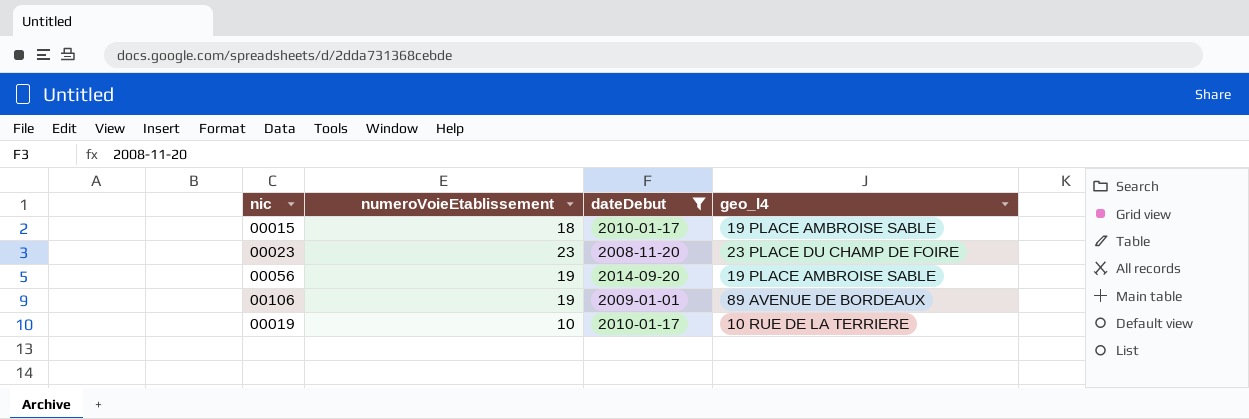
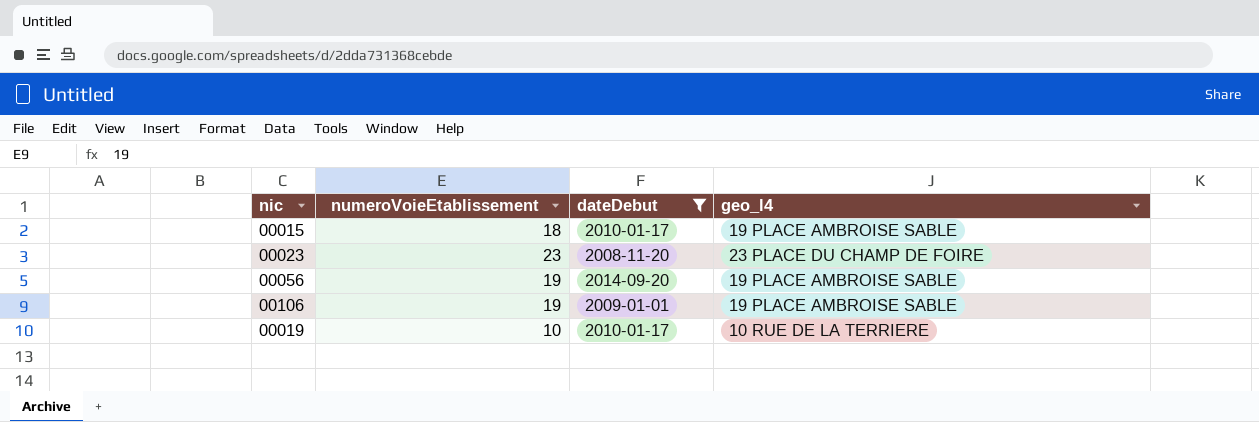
00106 | geo_l4: 89 AVENUE DE BORDEAUX -> 19 PLACE AMBROISE SABLE

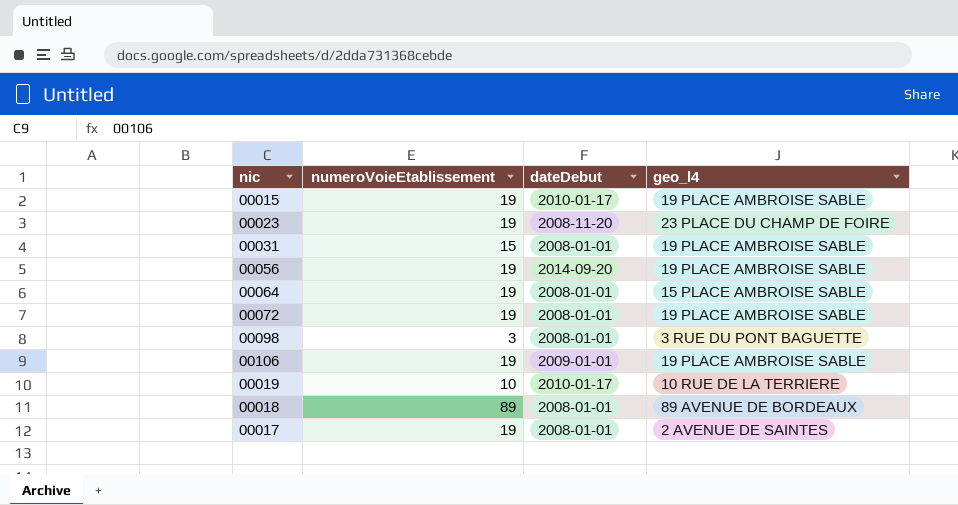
filter: dateDebut != 2008-01-01 -> none
00015 | numeroVoieEtablissement: 18 -> 19
00023 | numeroVoieEtablissement: 23 -> 19

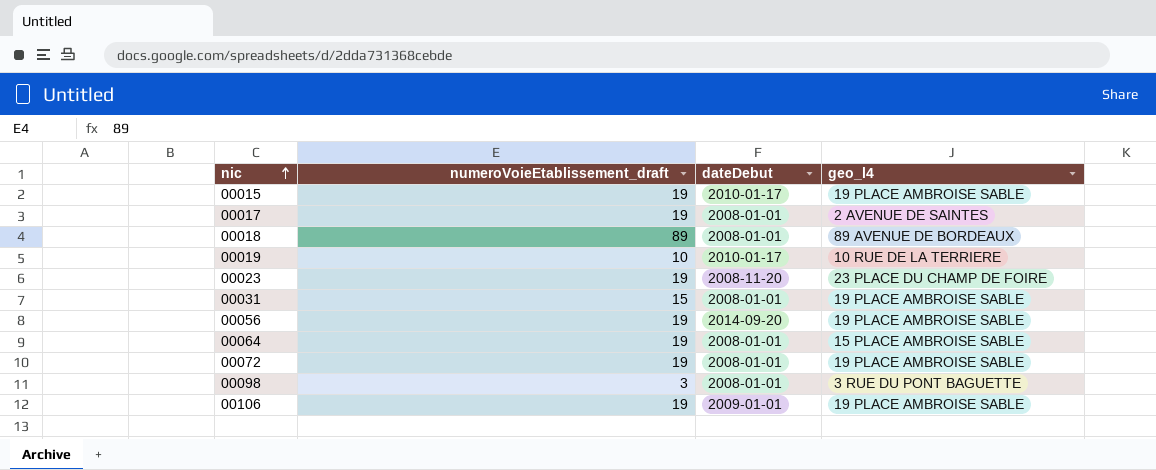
row order: none -> nic ascending
column name: numeroVoieEtablissement -> numeroVoieEtablissement_draft

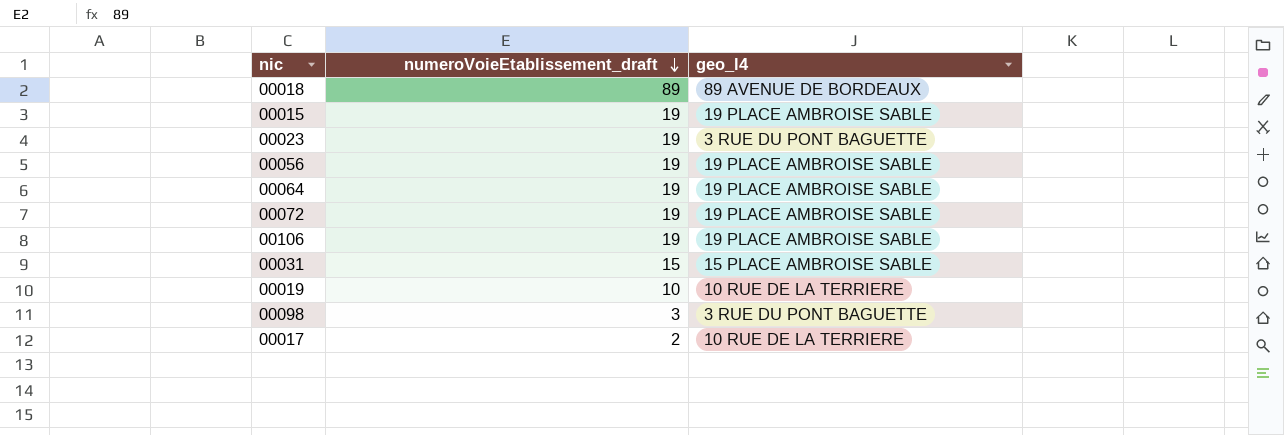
row order: nic ascending -> numeroVoieEtablissement_draft descending
column dateDebut | position: 3 -> none
00023 | geo_l4: 23 PLACE DU CHAMP DE FOIRE -> 3 RUE DU PONT BAGUETTE
00064 | geo_l4: 15 PLACE AMBROISE SABLE -> 19 PLACE AMBROISE SABLE
00031 | geo_l4: 19 PLACE AMBROISE SABLE -> 15 PLACE AMBROISE SABLE
00017 | numeroVoieEtablissement_draft: 19 -> 2
00017 | geo_l4: 2 AVENUE DE SAINTES -> 10 RUE DE LA TERRIERE

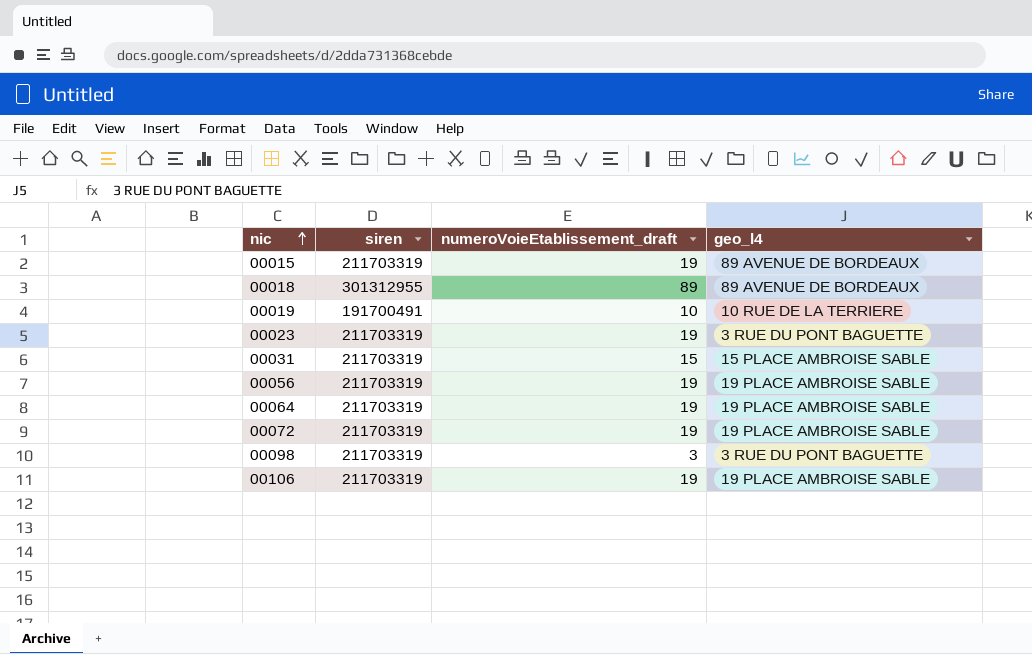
row order: numeroVoieEtablissement_draft descending -> nic ascending
column siren | position: none -> 2
row 00017: 2 | 10 RUE DE LA TERRIERE -> none
00015 | geo_l4: 19 PLACE AMBROISE SABLE -> 89 AVENUE DE BORDEAUX

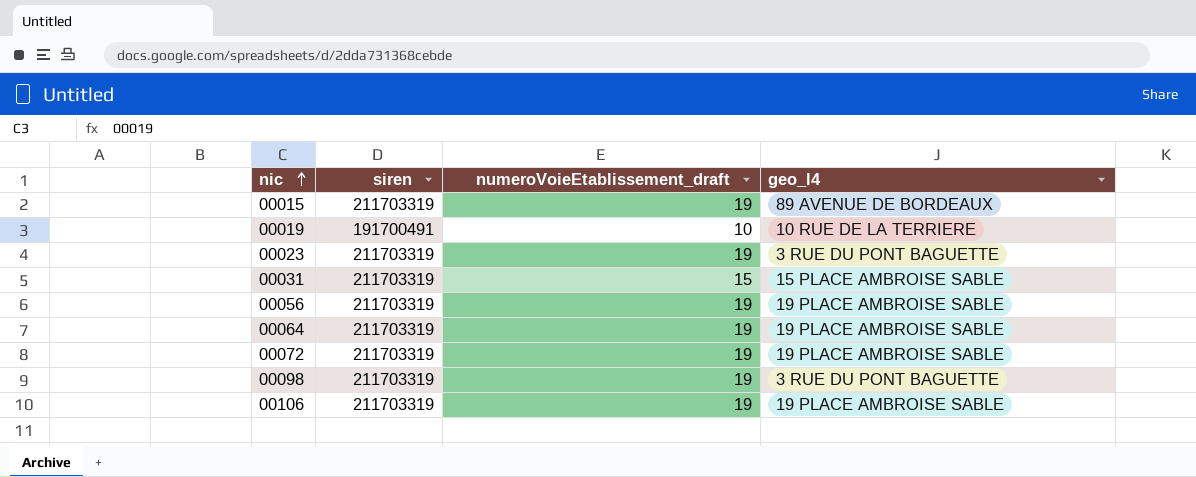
row 00018: 301312955 | 89 | 89 AVENUE DE BORDEAUX -> none
00098 | numeroVoieEtablissement_draft: 3 -> 19

